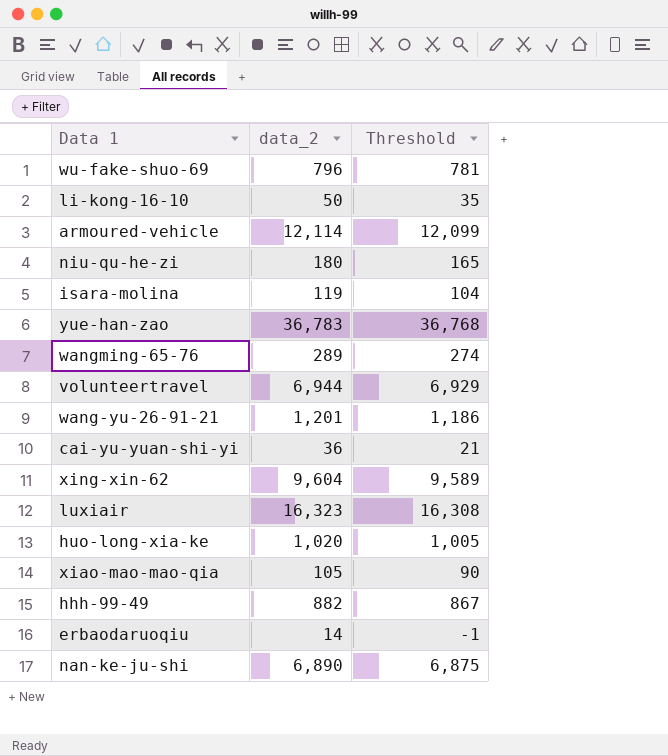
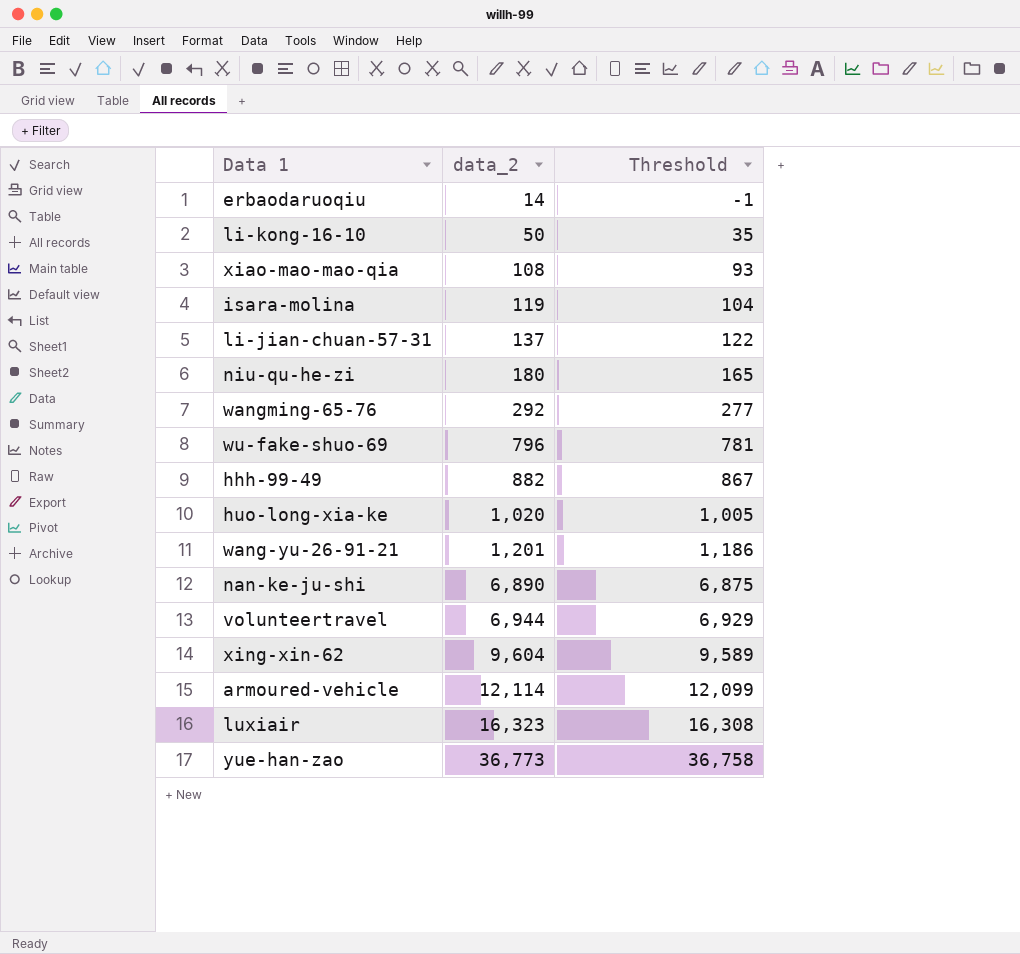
row order: none -> data_2 ascending
row cai-yu-yuan-shi-yi: 36 | 21 -> none
xiao-mao-mao-qia | data_2: 105 -> 108
xiao-mao-mao-qia | Threshold: 90 -> 93
row li-jian-chuan-57-31: none -> 137 | 122
wangming-65-76 | data_2: 289 -> 292
wangming-65-76 | Threshold: 274 -> 277
yue-han-zao | data_2: 36,783 -> 36,773
yue-han-zao | Threshold: 36,768 -> 36,758

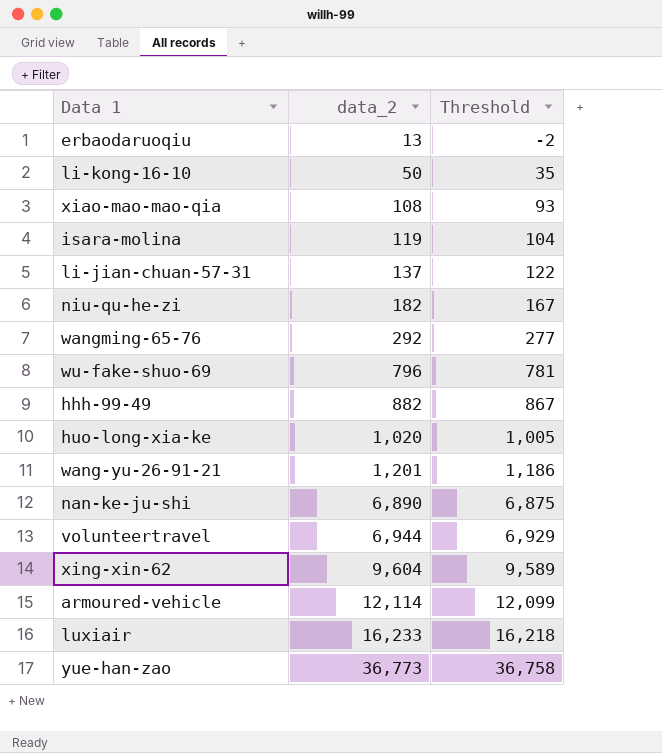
erbaodaruoqiu | data_2: 14 -> 13
erbaodaruoqiu | Threshold: -1 -> -2
niu-qu-he-zi | data_2: 180 -> 182
niu-qu-he-zi | Threshold: 165 -> 167
luxiair | data_2: 16,323 -> 16,233
luxiair | Threshold: 16,308 -> 16,218

